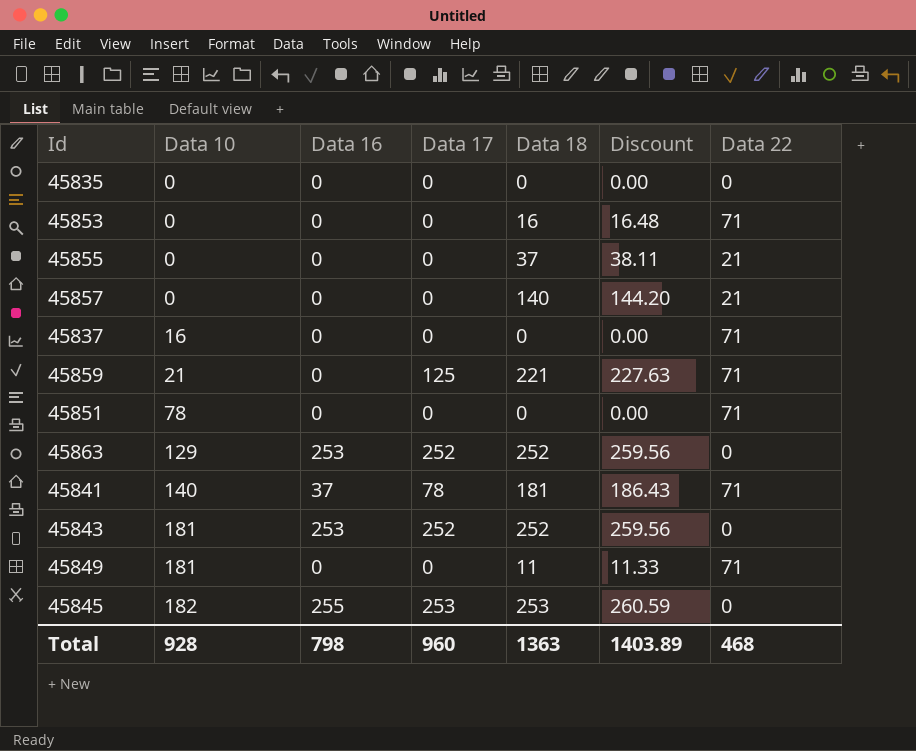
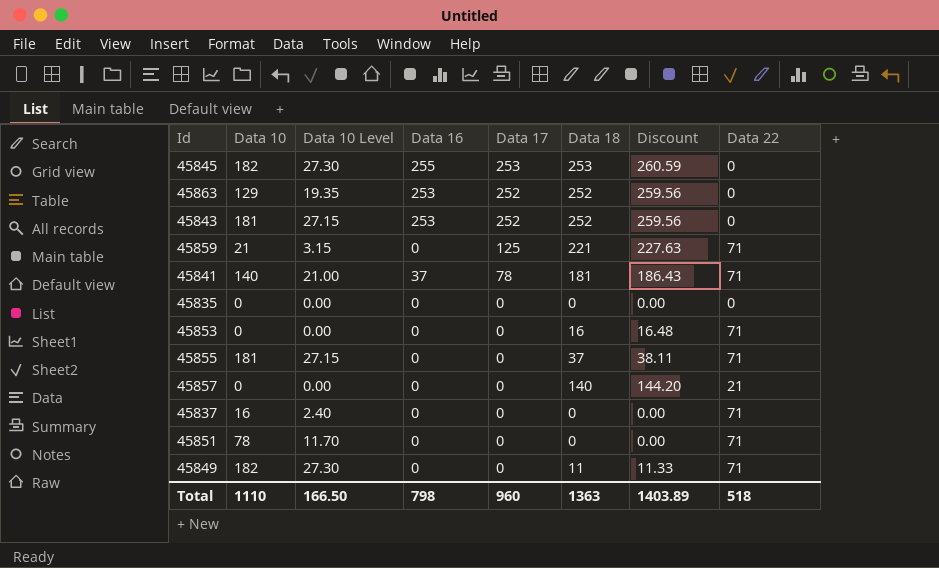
row order: Data 10 ascending -> Data 17 descending
column Data 10 Level | formula: none -> [Data 10] * 0.15
45855 | Data 10: 0 -> 181
45855 | Data 22: 21 -> 71
45849 | Data 10: 181 -> 182
Total | Data 10: 928 -> 1110
Total | Data 22: 468 -> 518

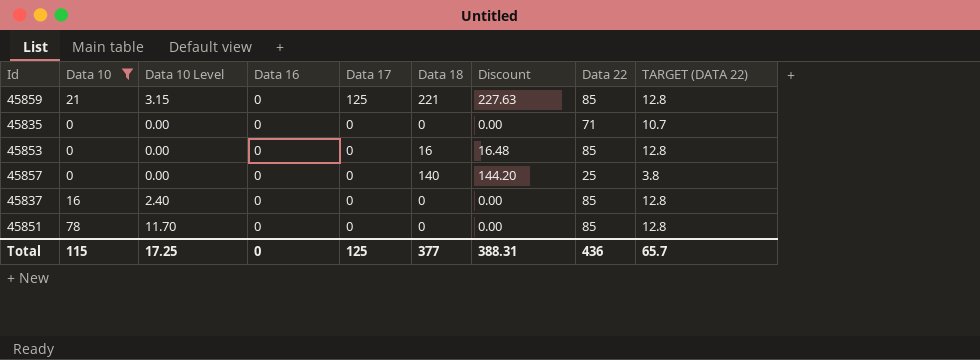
filter: none -> Data 10 <= 78
column TARGET (DATA 22) | formula: none -> [Data 22] * 0.15
45859 | Data 22: 71 -> 85
45835 | Data 22: 0 -> 71
45853 | Data 22: 71 -> 85
45857 | Data 22: 21 -> 25
45837 | Data 22: 71 -> 85
45851 | Data 22: 71 -> 85
Total | Data 10: 1110 -> 115
Total | Data 10 Level: 166.50 -> 17.25
Total | Data 16: 798 -> 0
Total | Data 17: 960 -> 125
Total | Data 18: 1363 -> 377
Total | Discount: 1403.89 -> 388.31
Total | Data 22: 518 -> 436

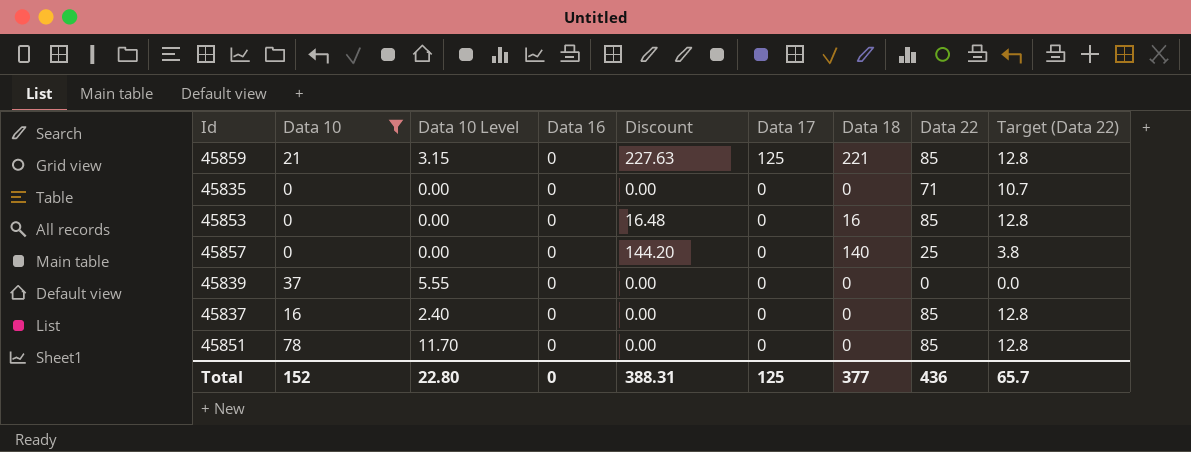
column Discount | position: 7 -> 5
column name: TARGET (DATA 22) -> Target (Data 22)
row 45839: none -> 37 | 5.55 | 0 | 0.00 | 0 | 0 | 0 | 0.0
Total | Data 10: 115 -> 152
Total | Data 10 Level: 17.25 -> 22.80

